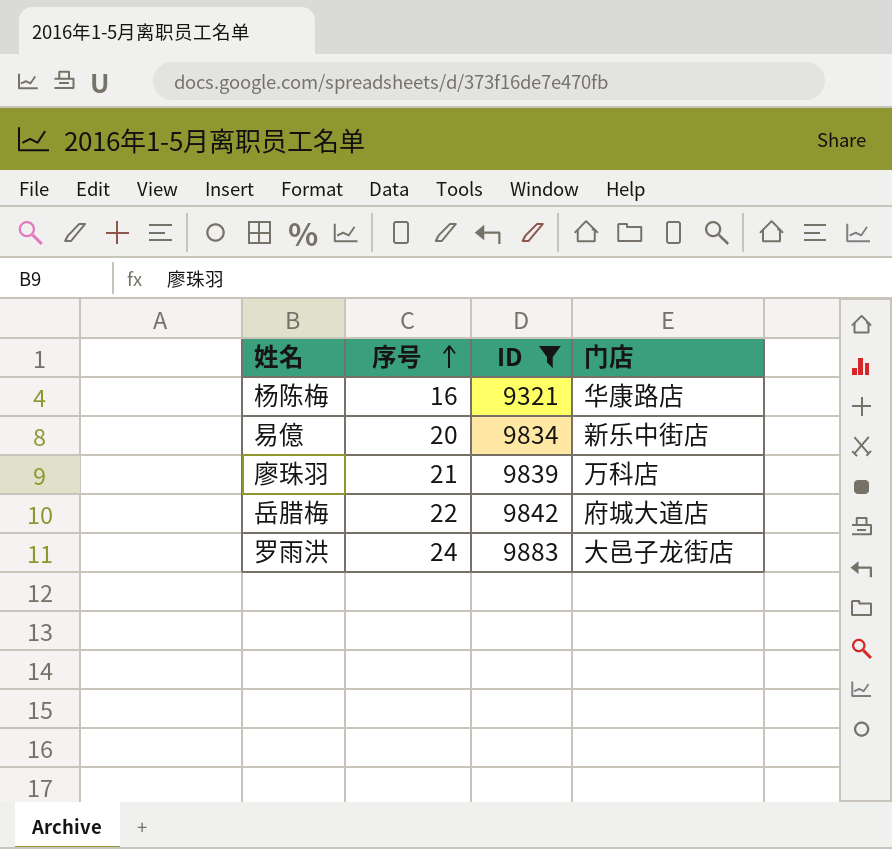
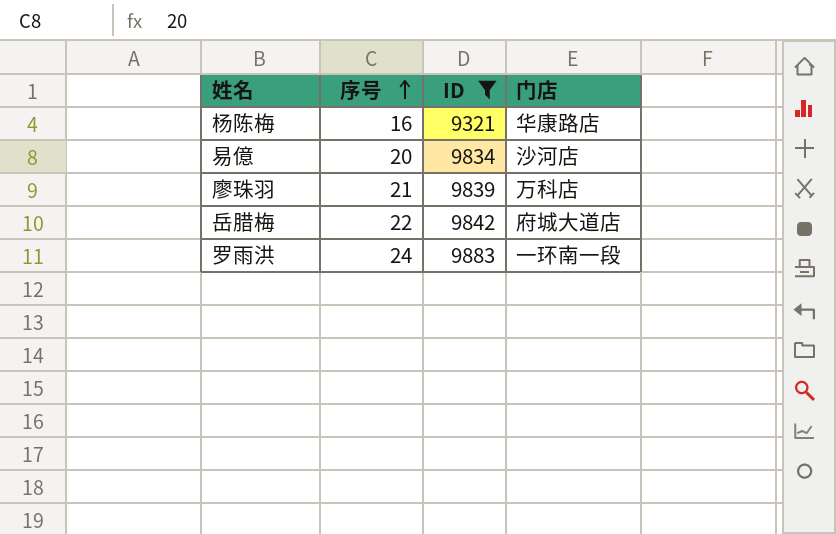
易億 | 门店: 新乐中街店 -> 沙河店
罗雨洪 | 门店: 大邑子龙街店 -> 一环南一段

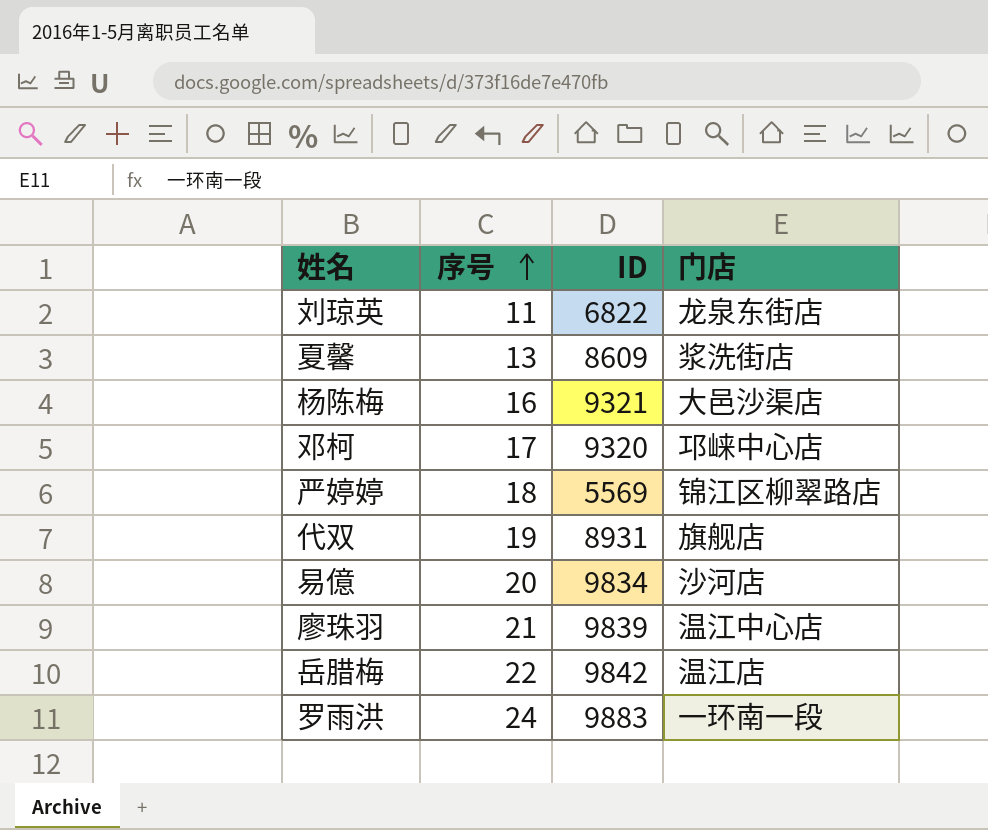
filter: ID >= 9321 -> none
杨陈梅 | 门店: 华康路店 -> 大邑沙渠店
廖珠羽 | 门店: 万科店 -> 温江中心店
岳腊梅 | 门店: 府城大道店 -> 温江店

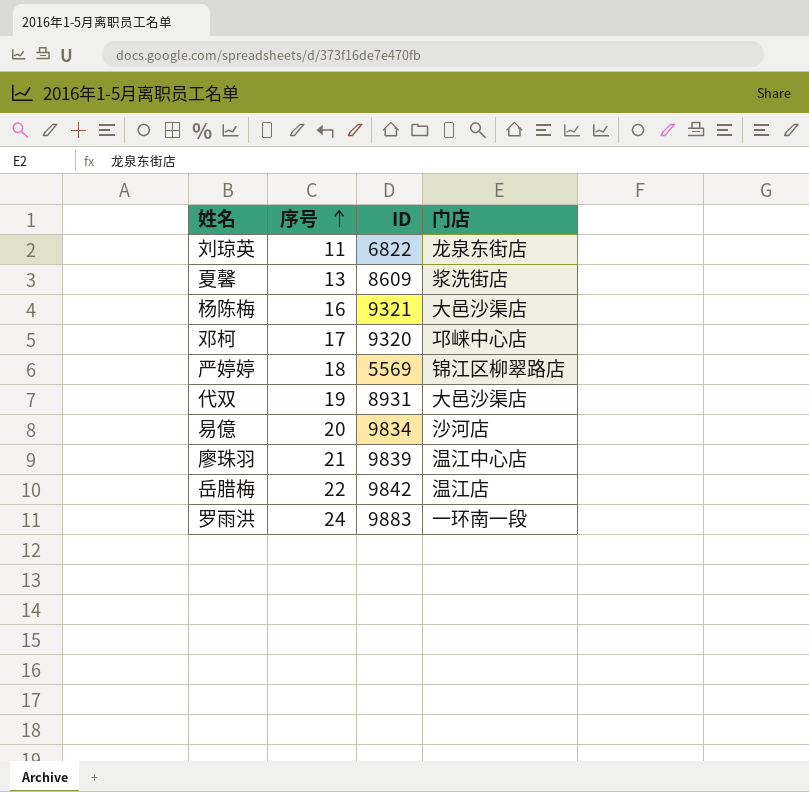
代双 | 门店: 旗舰店 -> 大邑沙渠店

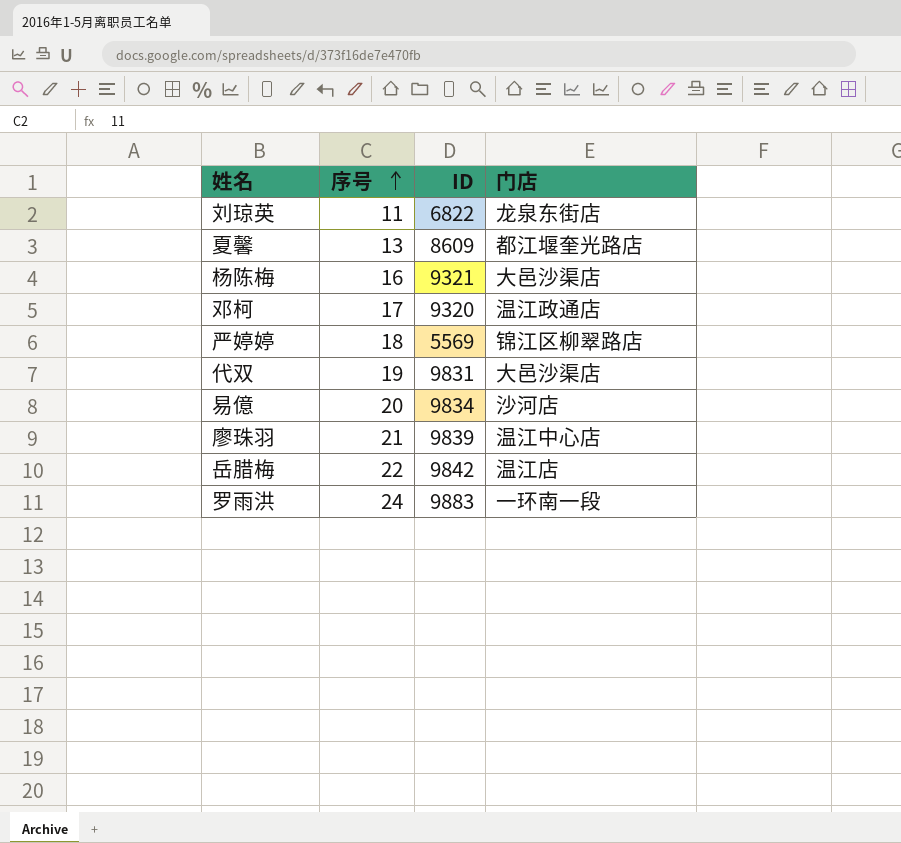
夏馨 | 门店: 浆洗街店 -> 都江堰奎光路店
邓柯 | 门店: 邛崃中心店 -> 温江政通店
代双 | ID: 8931 -> 9831

